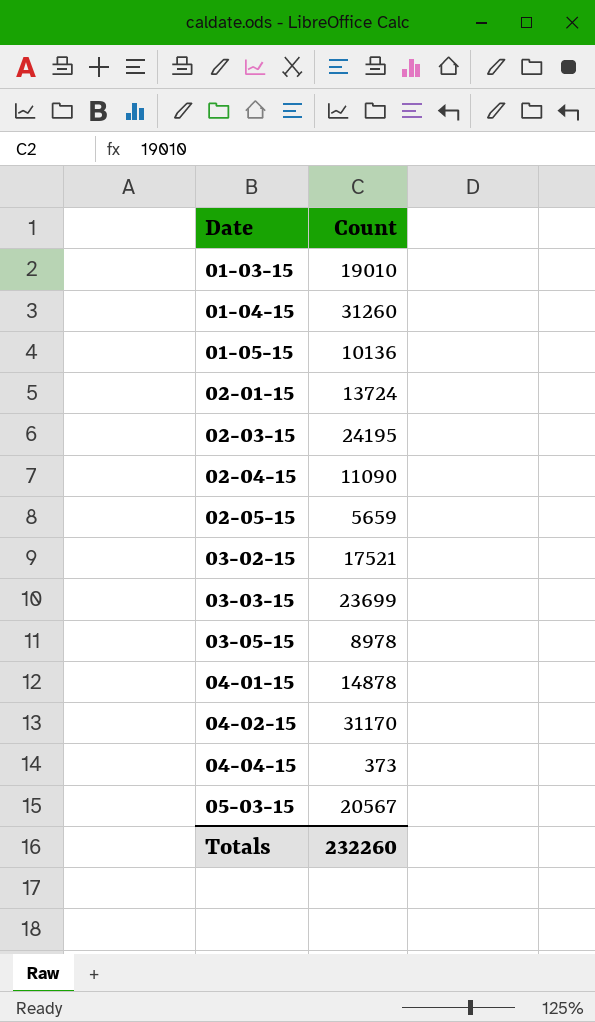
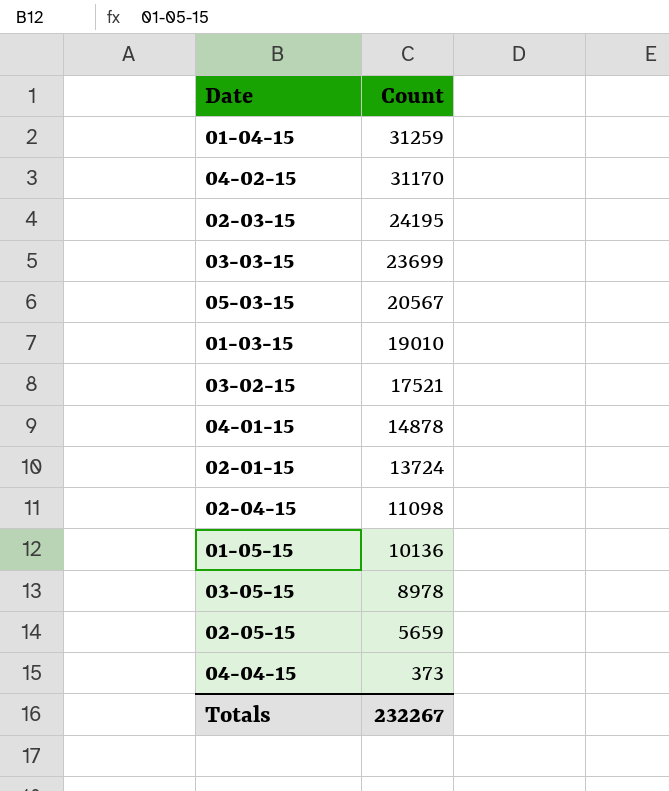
row order: Date ascending -> Count descending
01-04-15 | Count: 31260 -> 31259
02-04-15 | Count: 11090 -> 11098
Totals | Count: 232260 -> 232267

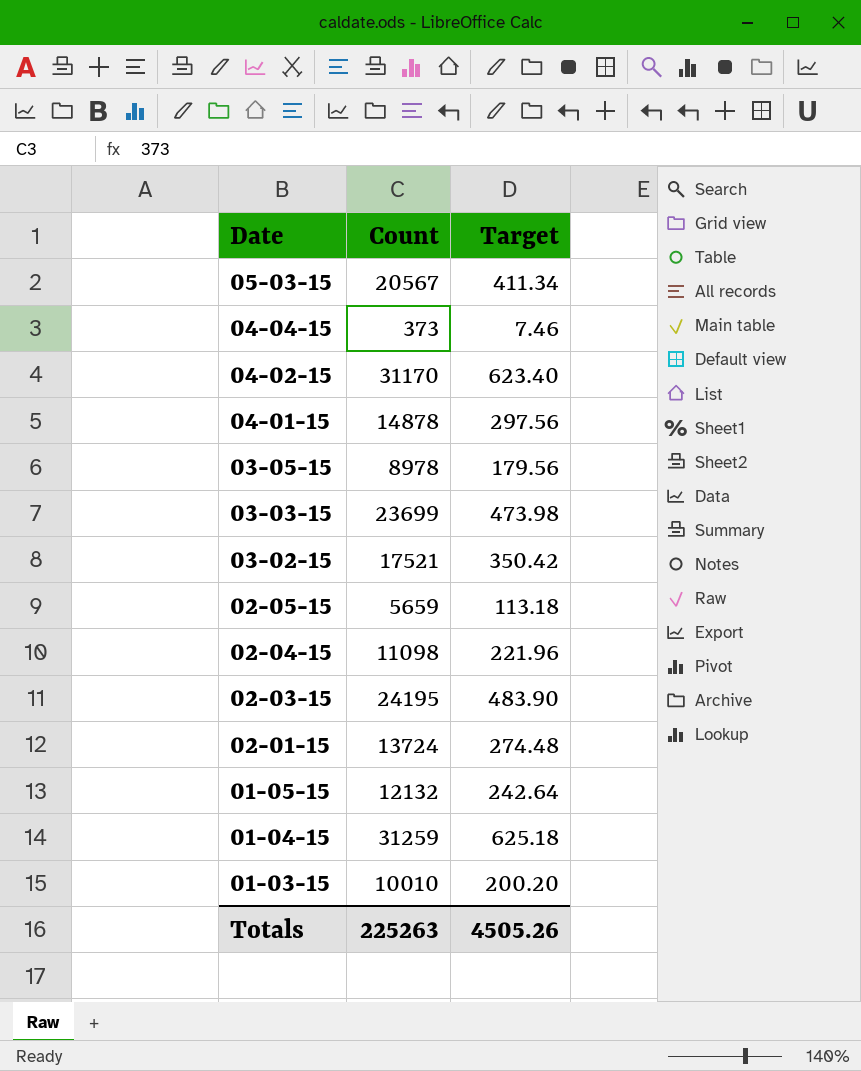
row order: Count descending -> Date descending
column Target | formula: none -> [Count] * 0.02
01-05-15 | Count: 10136 -> 12132
01-03-15 | Count: 19010 -> 10010
Totals | Count: 232267 -> 225263

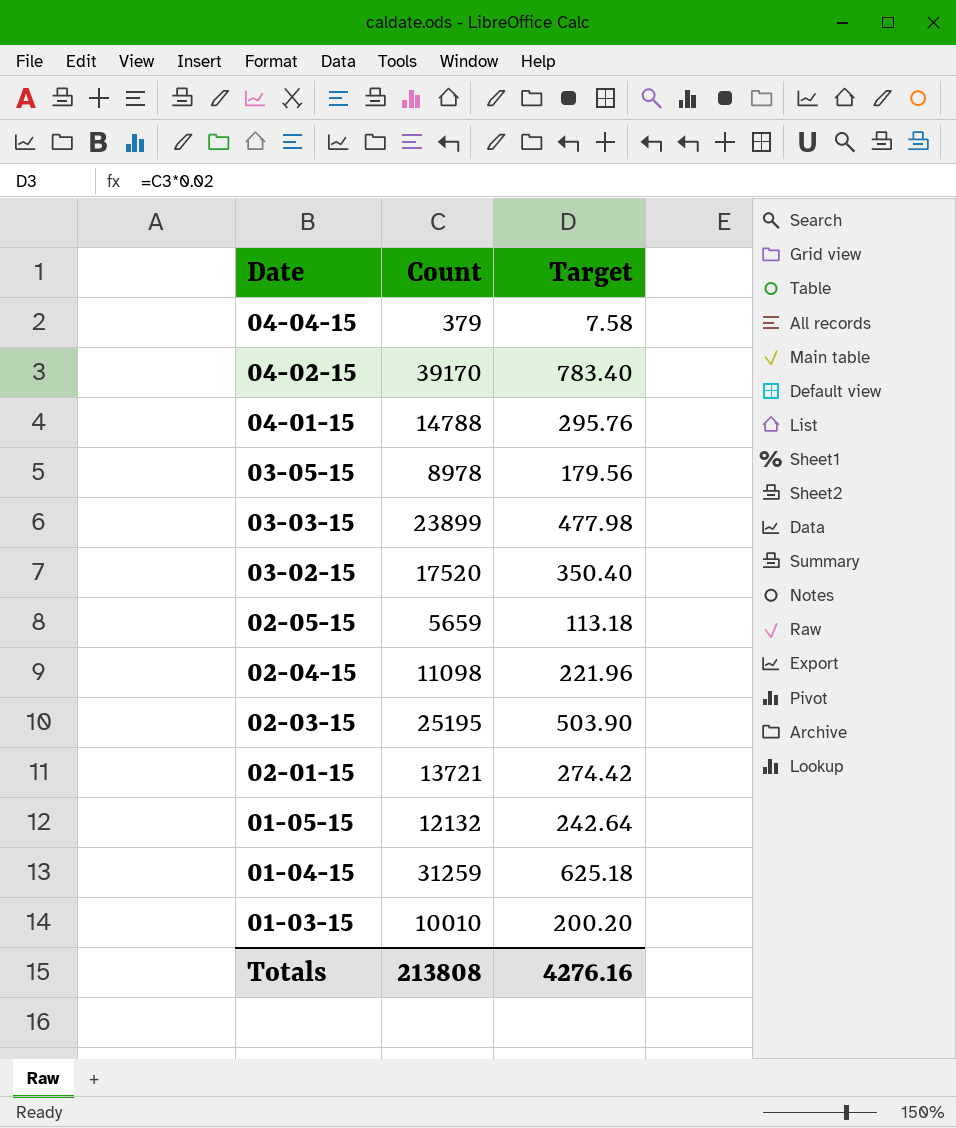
row 05-03-15: 20567 | 411.34 -> none
04-04-15 | Count: 373 -> 379
04-04-15 | Target: 7.46 -> 7.58
04-02-15 | Count: 31170 -> 39170
04-02-15 | Target: 623.40 -> 783.40
04-01-15 | Count: 14878 -> 14788
04-01-15 | Target: 297.56 -> 295.76
03-03-15 | Count: 23699 -> 23899
03-03-15 | Target: 473.98 -> 477.98
03-02-15 | Count: 17521 -> 17520
03-02-15 | Target: 350.42 -> 350.40
02-03-15 | Count: 24195 -> 25195
02-03-15 | Target: 483.90 -> 503.90
02-01-15 | Count: 13724 -> 13721
02-01-15 | Target: 274.48 -> 274.42
Totals | Count: 225263 -> 213808
Totals | Target: 4505.26 -> 4276.16

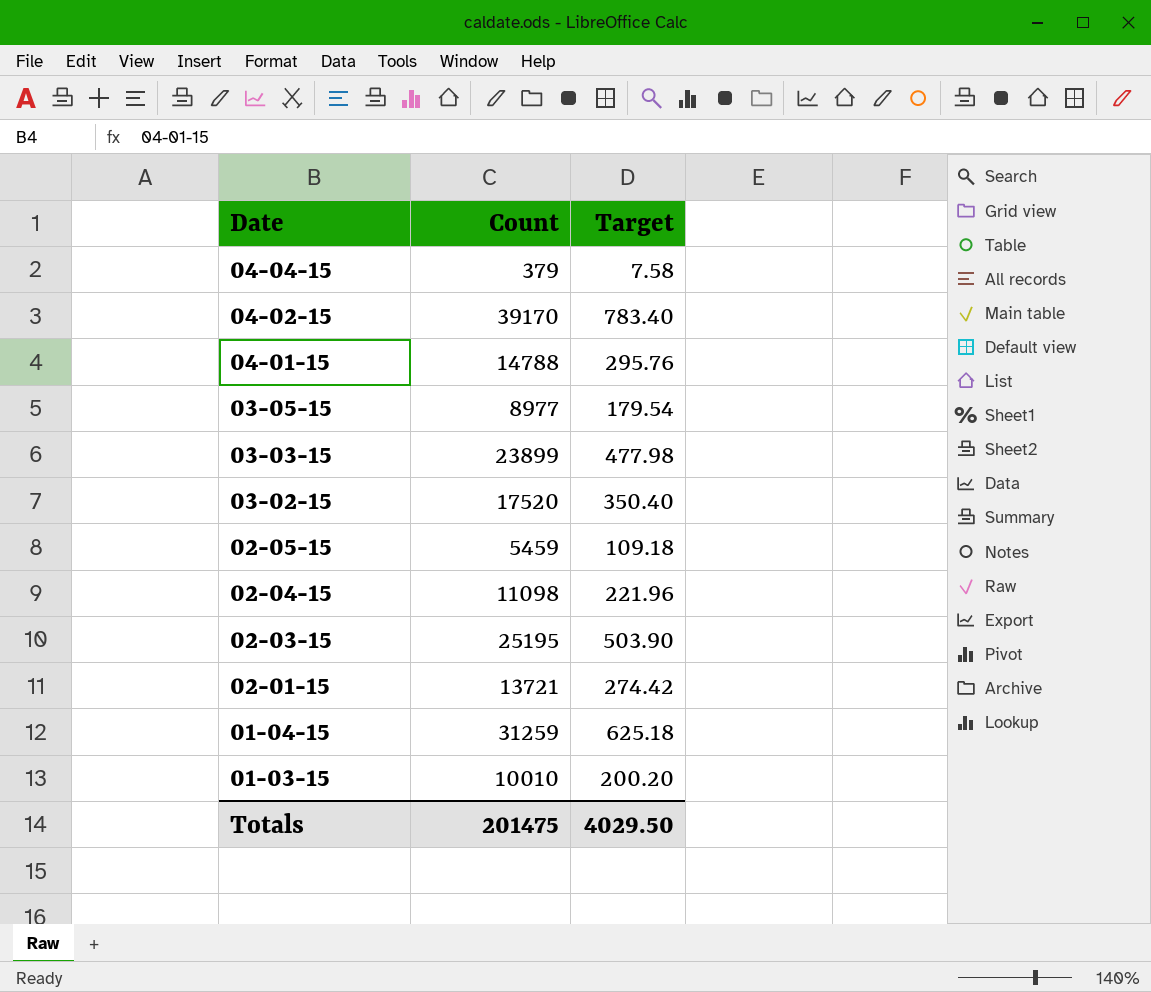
row 01-05-15: 12132 | 242.64 -> none
03-05-15 | Count: 8978 -> 8977
03-05-15 | Target: 179.56 -> 179.54
02-05-15 | Count: 5659 -> 5459
02-05-15 | Target: 113.18 -> 109.18
Totals | Count: 213808 -> 201475
Totals | Target: 4276.16 -> 4029.50

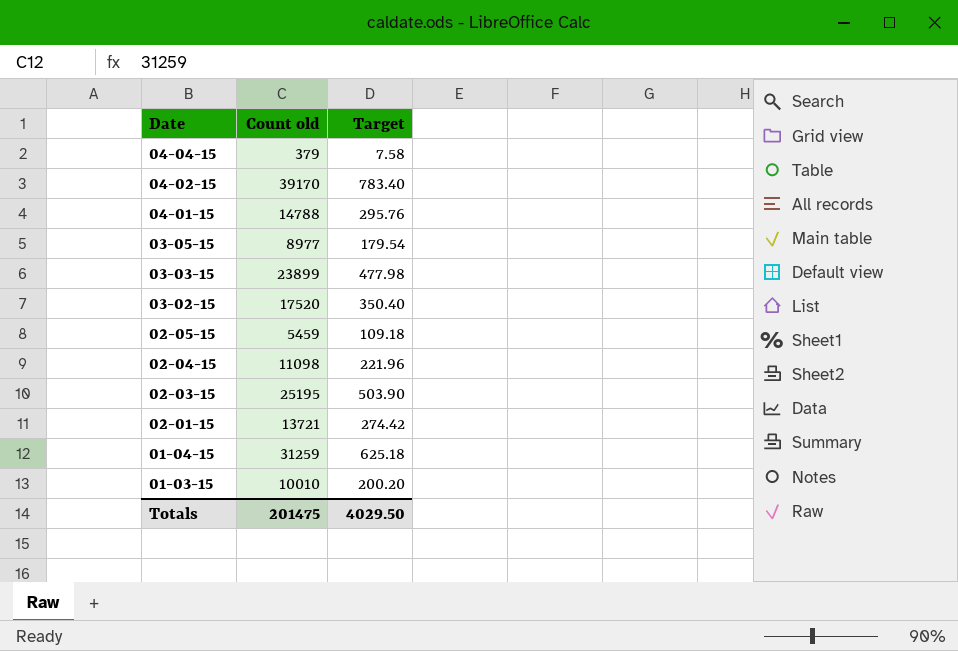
column name: Count -> Count old

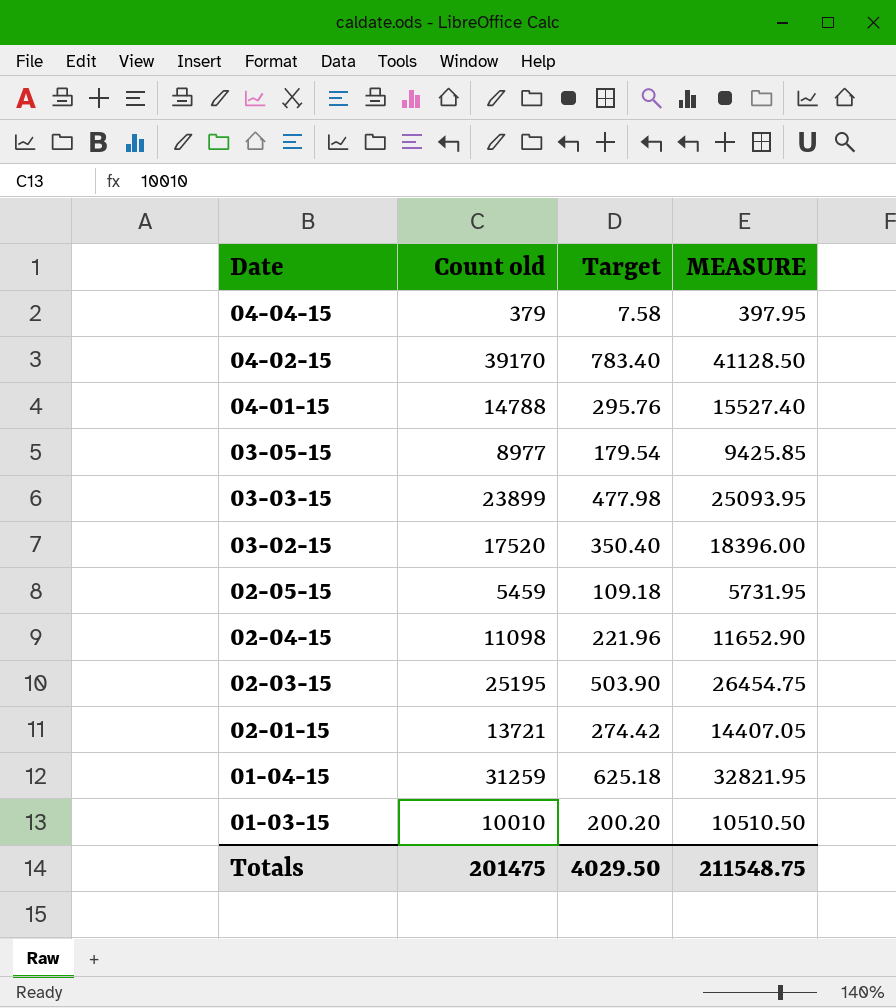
column MEASURE | formula: none -> [Count old] * 1.05

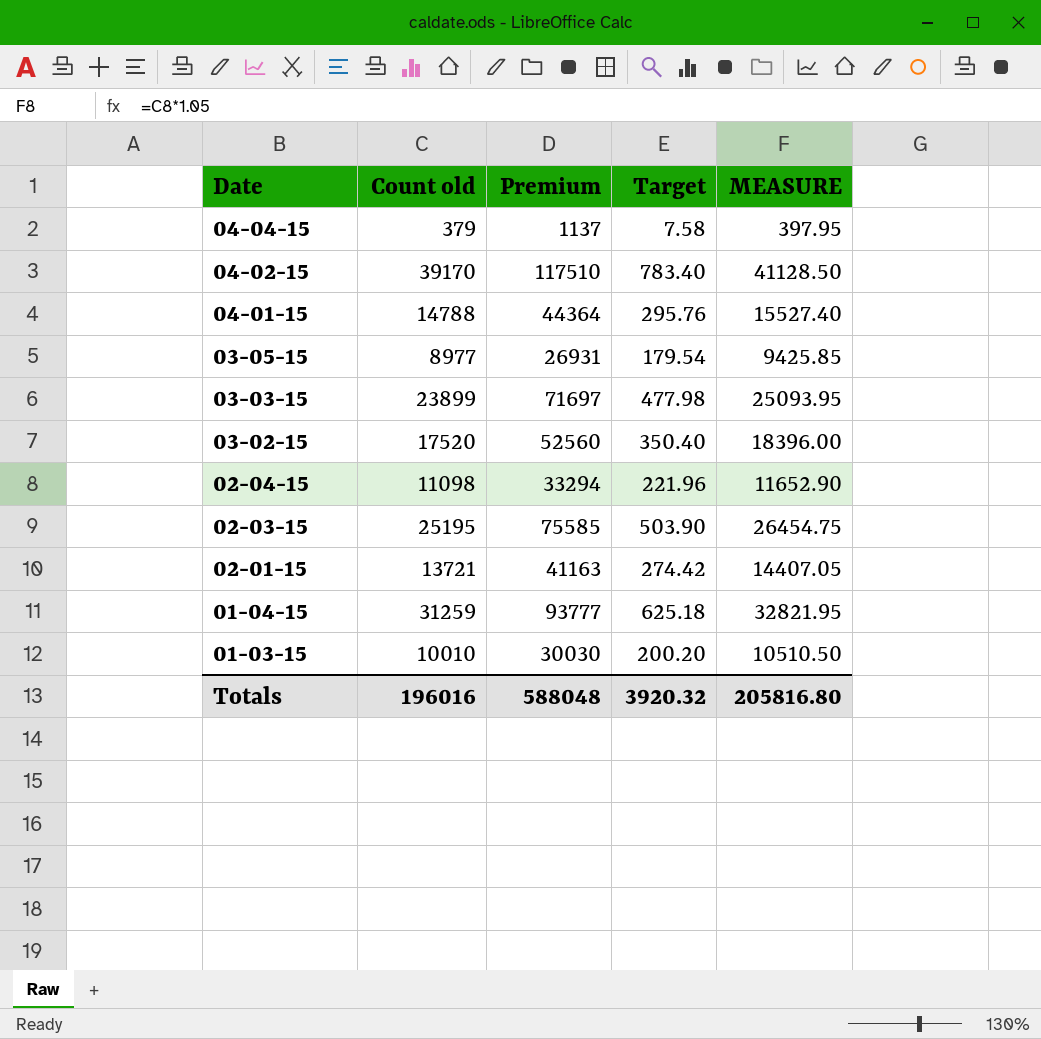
column Premium | formula: none -> [Count old] * 3
row 02-05-15: 5459 | 109.18 | 5731.95 -> none
Totals | Count old: 201475 -> 196016
Totals | Target: 4029.50 -> 3920.32
Totals | MEASURE: 211548.75 -> 205816.80

